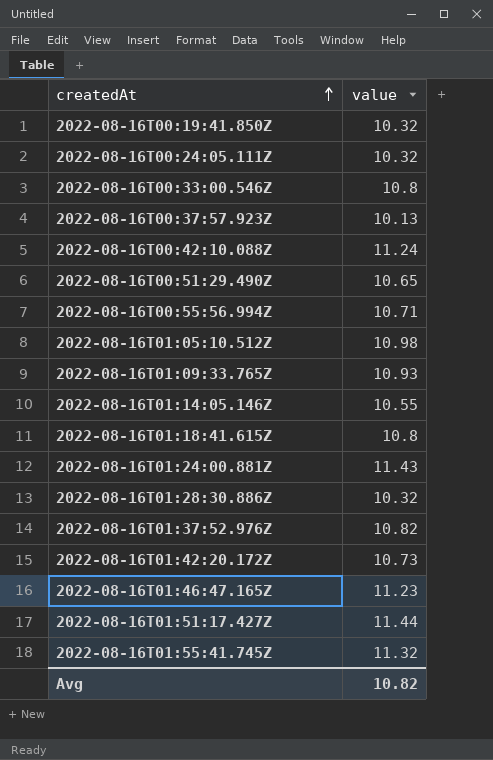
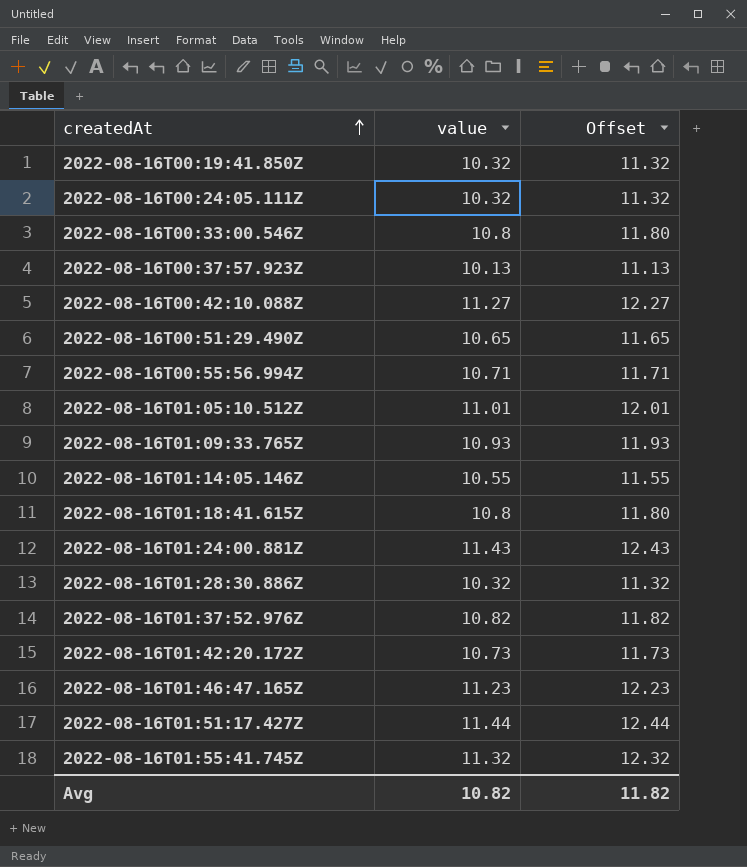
column Offset | formula: none -> [value] + 1
2022-08-16T00:42:10.088Z | value: 11.24 -> 11.27
2022-08-16T01:05:10.512Z | value: 10.98 -> 11.01

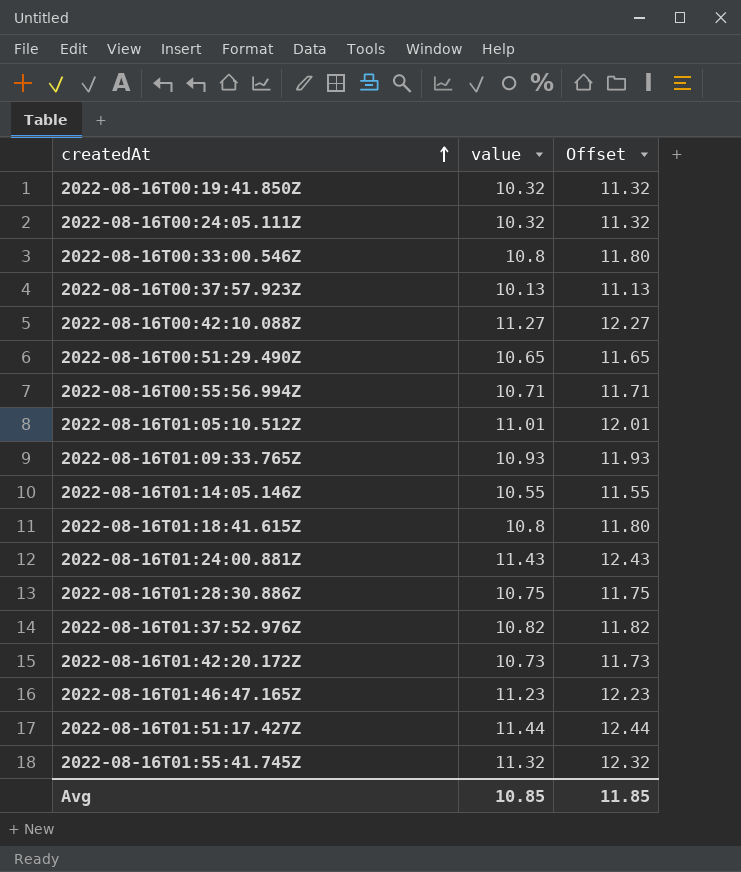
2022-08-16T01:28:30.886Z | value: 10.32 -> 10.75
2022-08-16T01:28:30.886Z | Offset: 11.32 -> 11.75
Avg | value: 10.82 -> 10.85
Avg | Offset: 11.82 -> 11.85

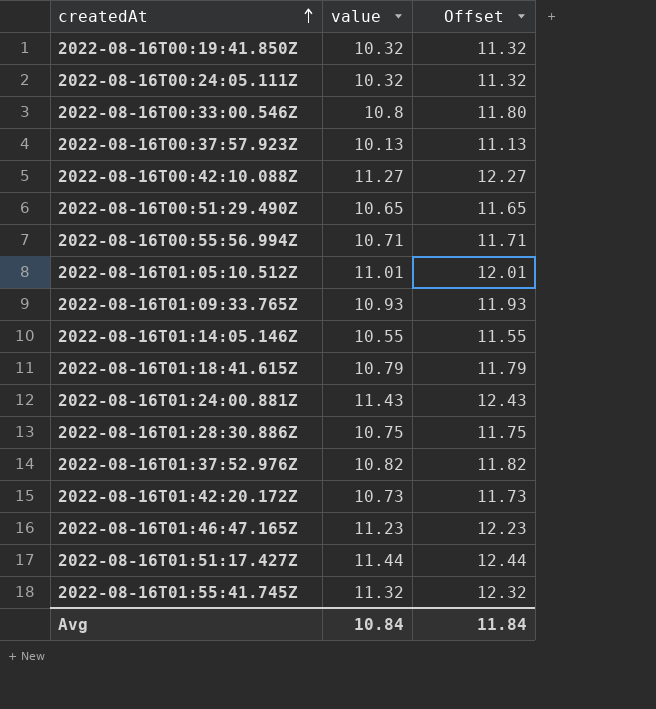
2022-08-16T01:18:41.615Z | value: 10.8 -> 10.79
2022-08-16T01:18:41.615Z | Offset: 11.80 -> 11.79
Avg | value: 10.85 -> 10.84
Avg | Offset: 11.85 -> 11.84

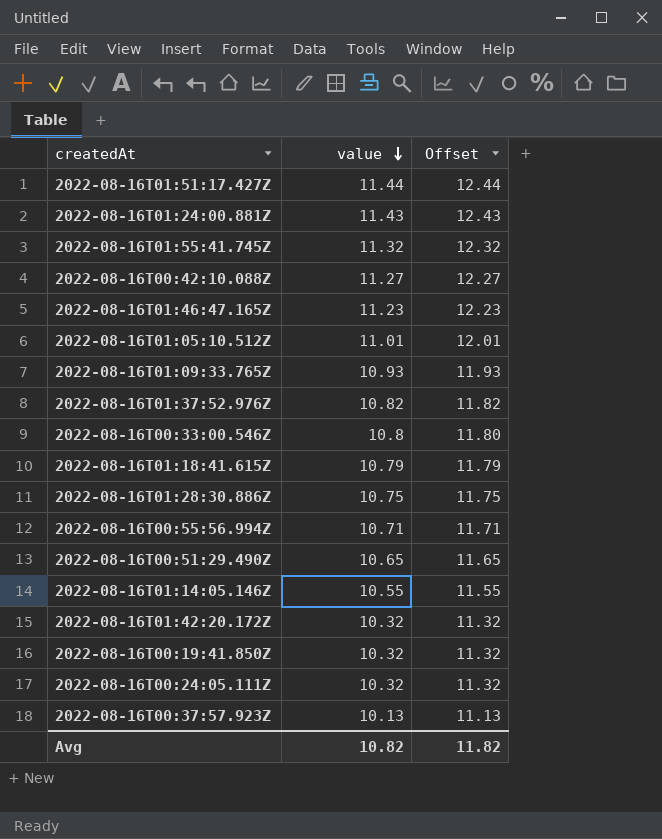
row order: createdAt ascending -> value descending
2022-08-16T01:42:20.172Z | value: 10.73 -> 10.32
2022-08-16T01:42:20.172Z | Offset: 11.73 -> 11.32
Avg | value: 10.84 -> 10.82
Avg | Offset: 11.84 -> 11.82

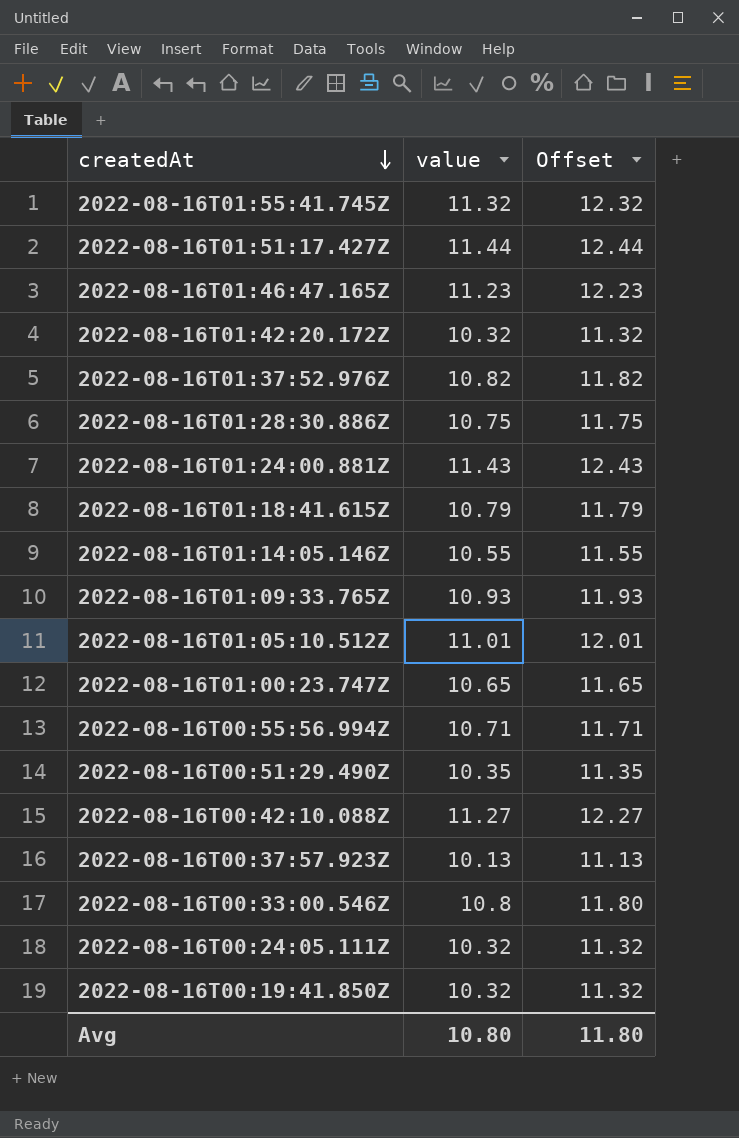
row order: value descending -> createdAt descending
row 2022-08-16T01:00:23.747Z: none -> 10.65 | 11.65
2022-08-16T00:51:29.490Z | value: 10.65 -> 10.35
2022-08-16T00:51:29.490Z | Offset: 11.65 -> 11.35
Avg | value: 10.82 -> 10.80
Avg | Offset: 11.82 -> 11.80

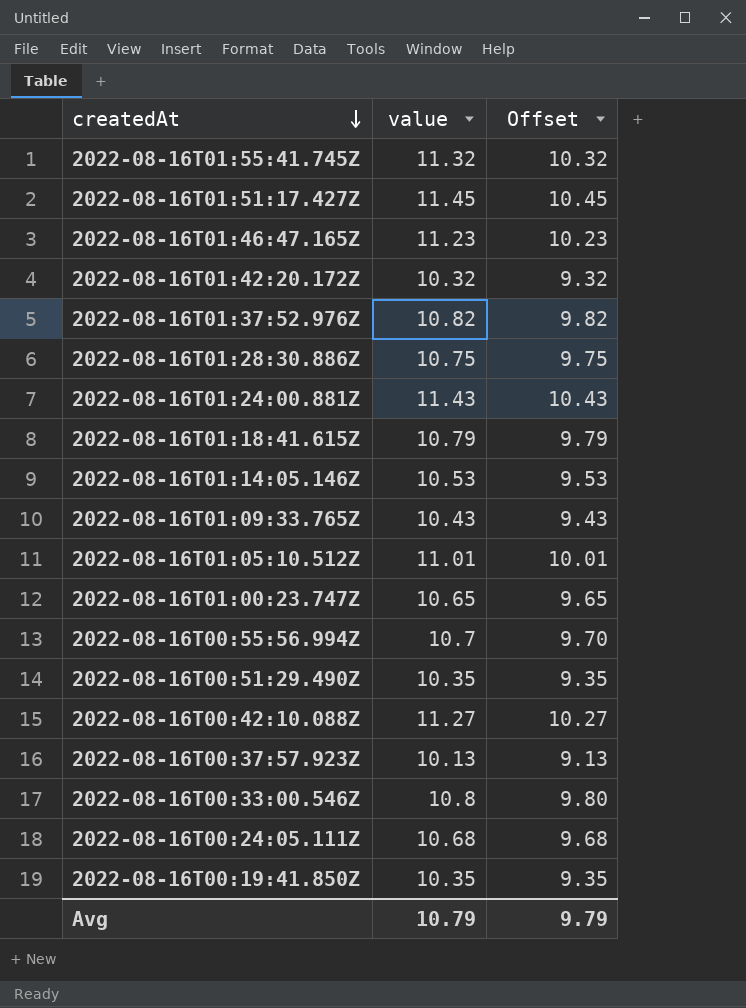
column Offset | formula: [value] + 1 -> [value] - 1
2022-08-16T01:51:17.427Z | value: 11.44 -> 11.45
2022-08-16T01:14:05.146Z | value: 10.55 -> 10.53
2022-08-16T01:09:33.765Z | value: 10.93 -> 10.43
2022-08-16T00:55:56.994Z | value: 10.71 -> 10.7
2022-08-16T00:24:05.111Z | value: 10.32 -> 10.68
2022-08-16T00:19:41.850Z | value: 10.32 -> 10.35
Avg | value: 10.80 -> 10.79
Avg | Offset: 11.80 -> 9.79

